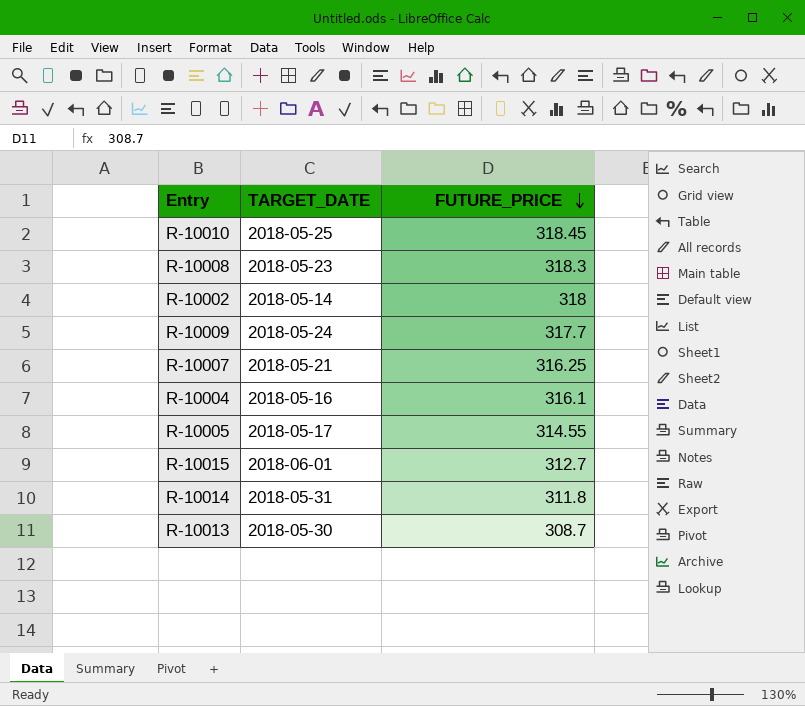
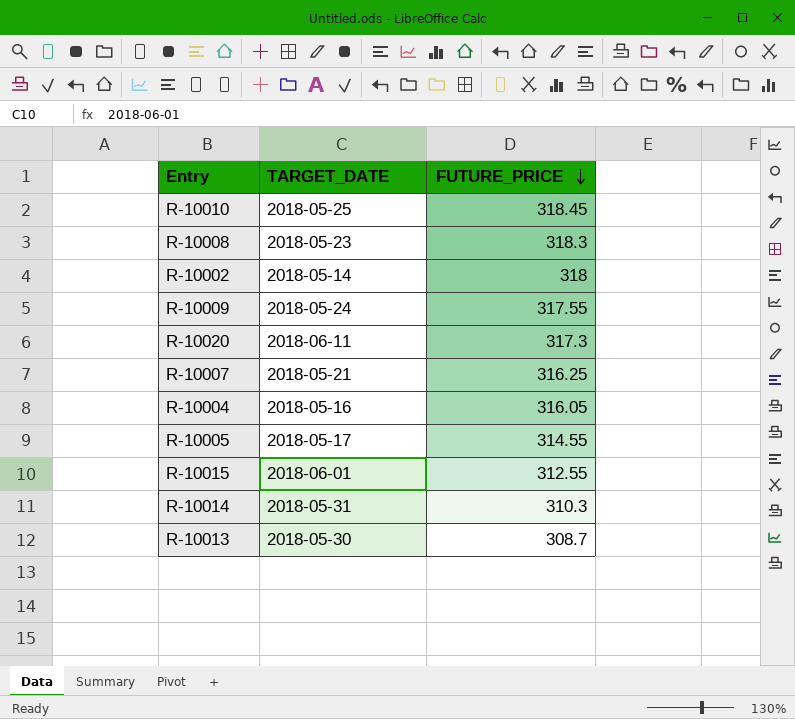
R-10009 | FUTURE_PRICE: 317.7 -> 317.55
row R-10020: none -> 2018-06-11 | 317.3
R-10004 | FUTURE_PRICE: 316.1 -> 316.05
R-10015 | FUTURE_PRICE: 312.7 -> 312.55
R-10014 | FUTURE_PRICE: 311.8 -> 310.3

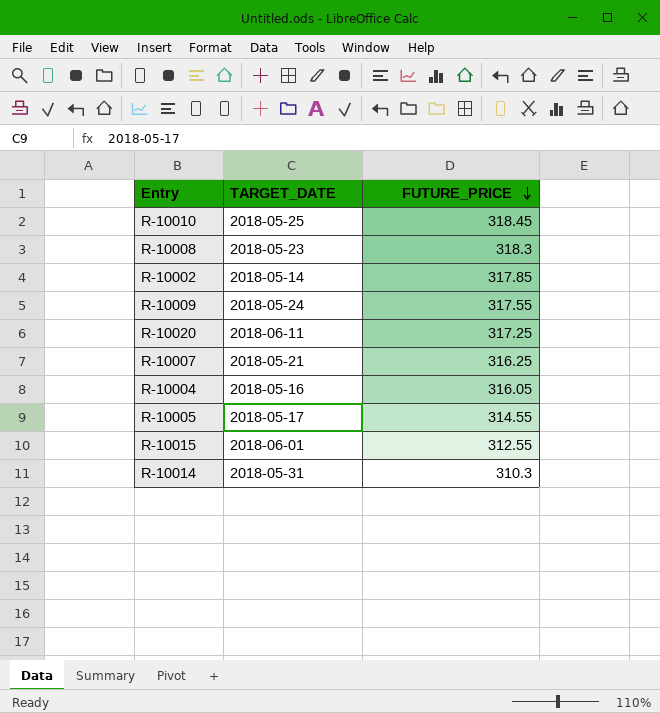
row R-10013: 2018-05-30 | 308.7 -> none
R-10002 | FUTURE_PRICE: 318 -> 317.85
R-10020 | FUTURE_PRICE: 317.3 -> 317.25

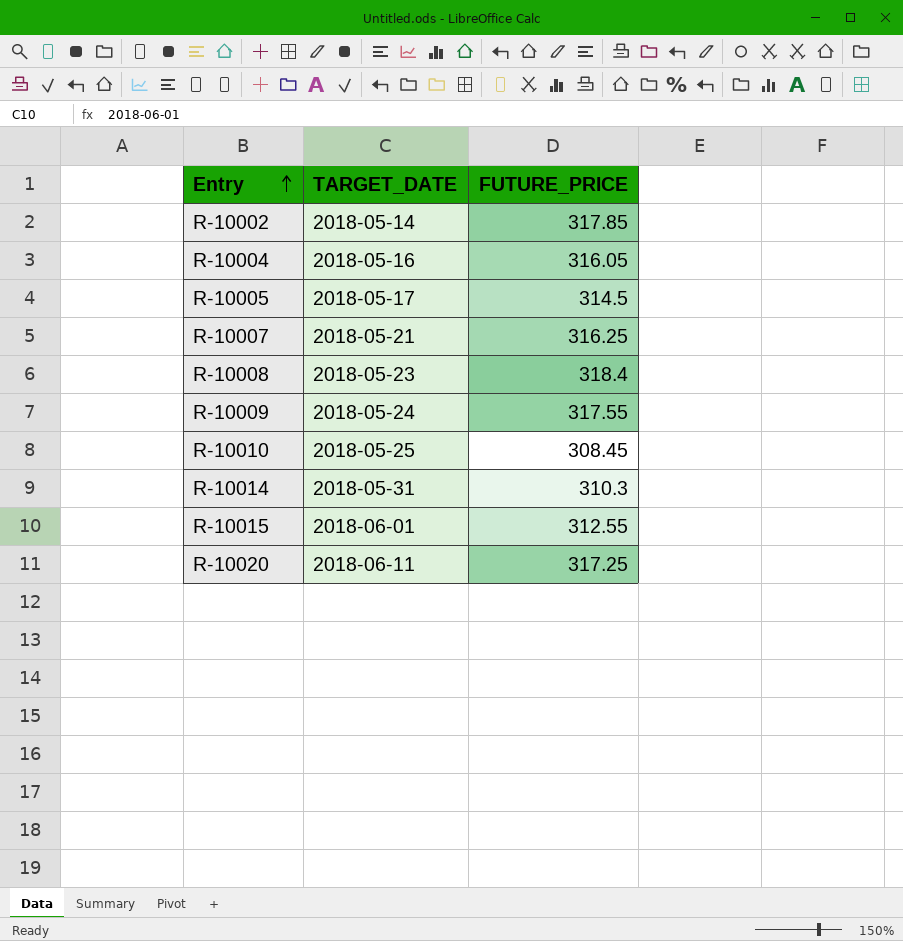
row order: FUTURE_PRICE descending -> Entry ascending
R-10005 | FUTURE_PRICE: 314.55 -> 314.5
R-10008 | FUTURE_PRICE: 318.3 -> 318.4
R-10010 | FUTURE_PRICE: 318.45 -> 308.45

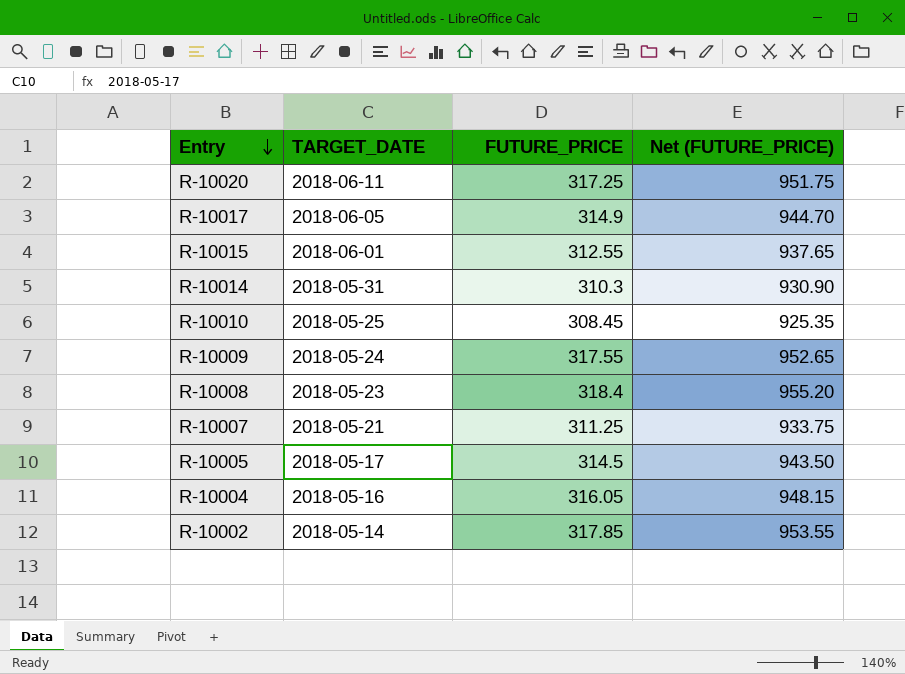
row order: Entry ascending -> Entry descending
column Net (FUTURE_PRICE) | formula: none -> [FUTURE_PRICE] * 3
row R-10017: none -> 2018-06-05 | 314.9 | 944.70
R-10007 | FUTURE_PRICE: 316.25 -> 311.25

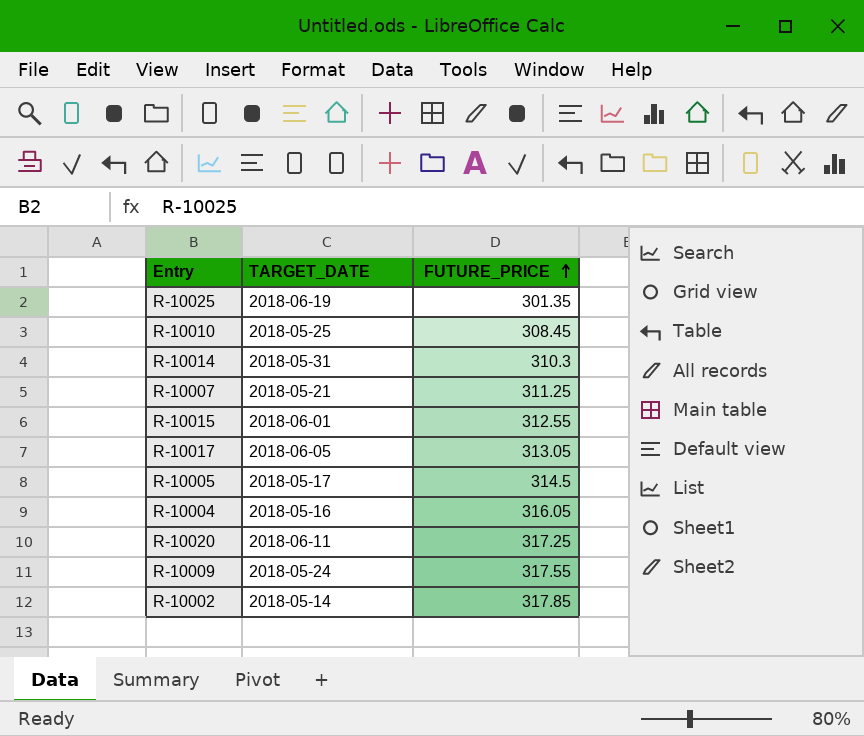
row order: Entry descending -> FUTURE_PRICE ascending
column Net (FUTURE_PRICE) | formula: [FUTURE_PRICE] * 3 -> none
row R-10008: 2018-05-23 | 318.4 | 955.20 -> none
row R-10025: none -> 2018-06-19 | 301.35
R-10017 | FUTURE_PRICE: 314.9 -> 313.05

